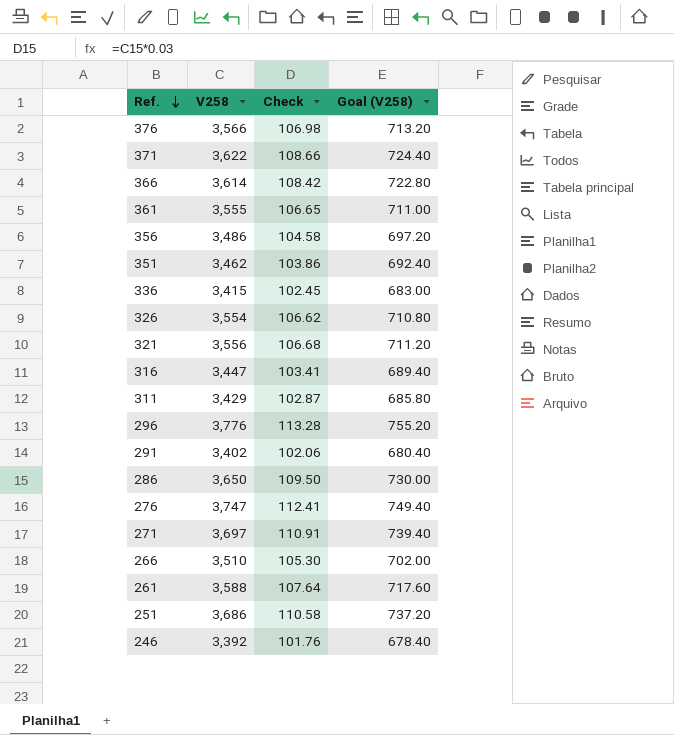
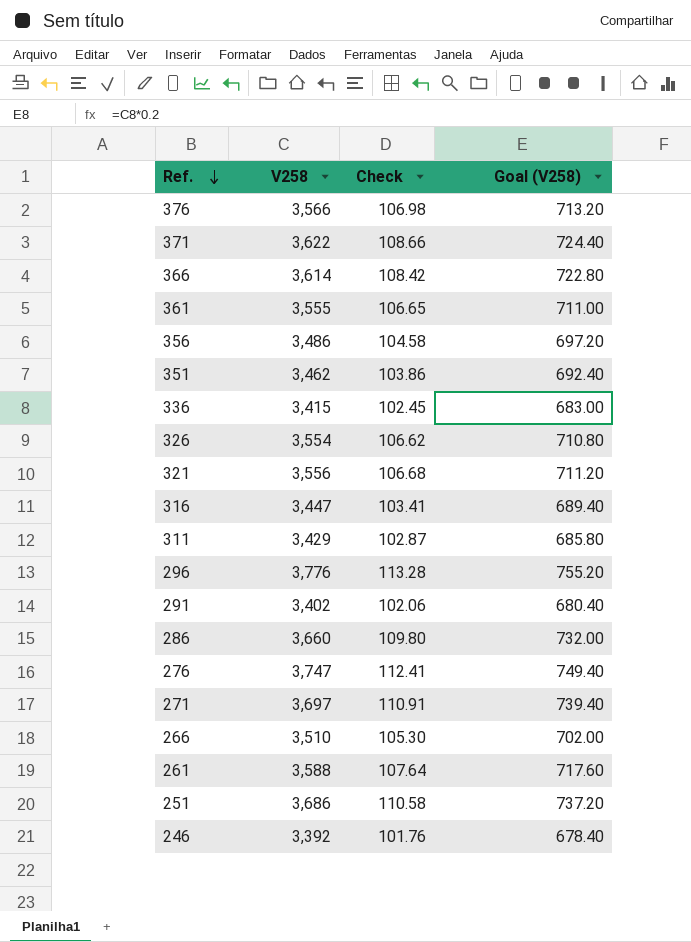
286 | V258: 3,650 -> 3,660
286 | Check: 109.50 -> 109.80
286 | Goal (V258): 730.00 -> 732.00

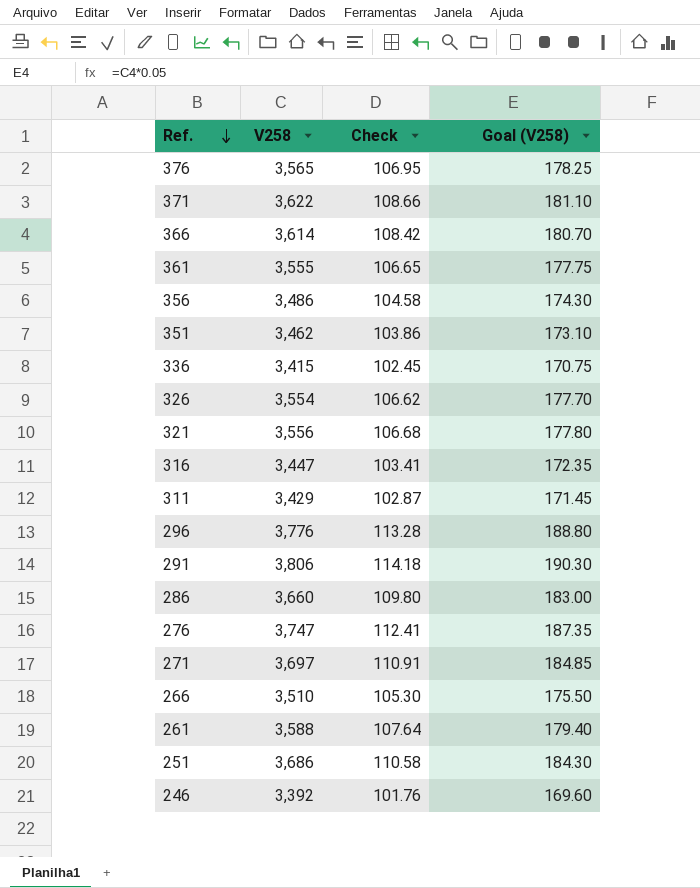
column Goal (V258) | formula: [V258] * 0.2 -> [V258] * 0.05
376 | V258: 3,566 -> 3,565
376 | Check: 106.98 -> 106.95
291 | V258: 3,402 -> 3,806
291 | Check: 102.06 -> 114.18

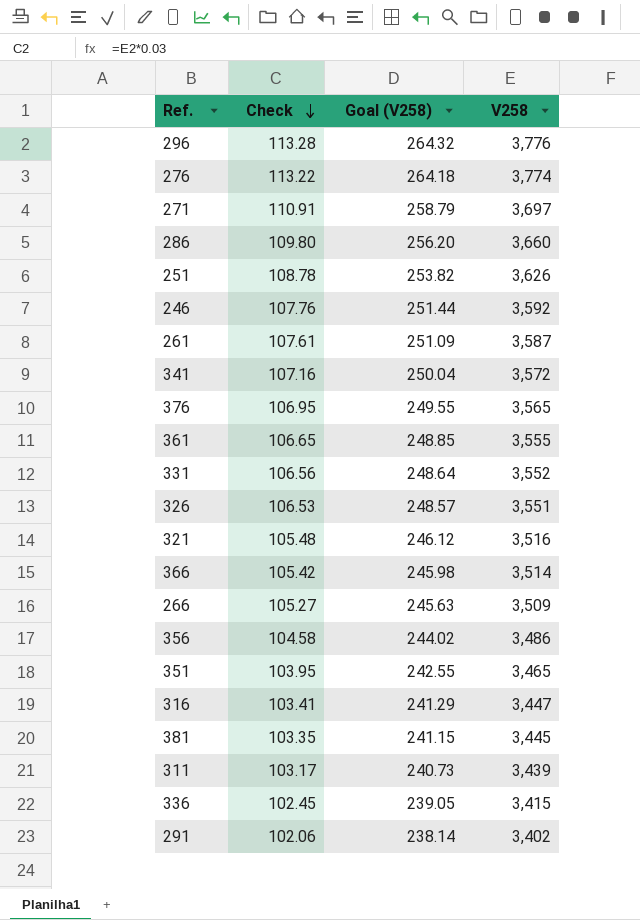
row order: Ref. descending -> Check descending
column Goal (V258) | formula: [V258] * 0.05 -> [V258] * 0.07
column V258 | position: 2 -> 4
row 371: 3,622 | 108.66 | 181.10 -> none
276 | Check: 112.41 -> 113.22
276 | V258: 3,747 -> 3,774
251 | Check: 110.58 -> 108.78
251 | V258: 3,686 -> 3,626
246 | Check: 101.76 -> 107.76
246 | V258: 3,392 -> 3,592
261 | Check: 107.64 -> 107.61
261 | V258: 3,588 -> 3,587
row 341: none -> 107.16 | 250.04 | 3,572
row 331: none -> 106.56 | 248.64 | 3,552
326 | Check: 106.62 -> 106.53
326 | V258: 3,554 -> 3,551
321 | Check: 106.68 -> 105.48
321 | V258: 3,556 -> 3,516
366 | Check: 108.42 -> 105.42
366 | V258: 3,614 -> 3,514
266 | Check: 105.30 -> 105.27
266 | V258: 3,510 -> 3,509
351 | Check: 103.86 -> 103.95
351 | V258: 3,462 -> 3,465
row 381: none -> 103.35 | 241.15 | 3,445
311 | Check: 102.87 -> 103.17
311 | V258: 3,429 -> 3,439
291 | Check: 114.18 -> 102.06
291 | V258: 3,806 -> 3,402

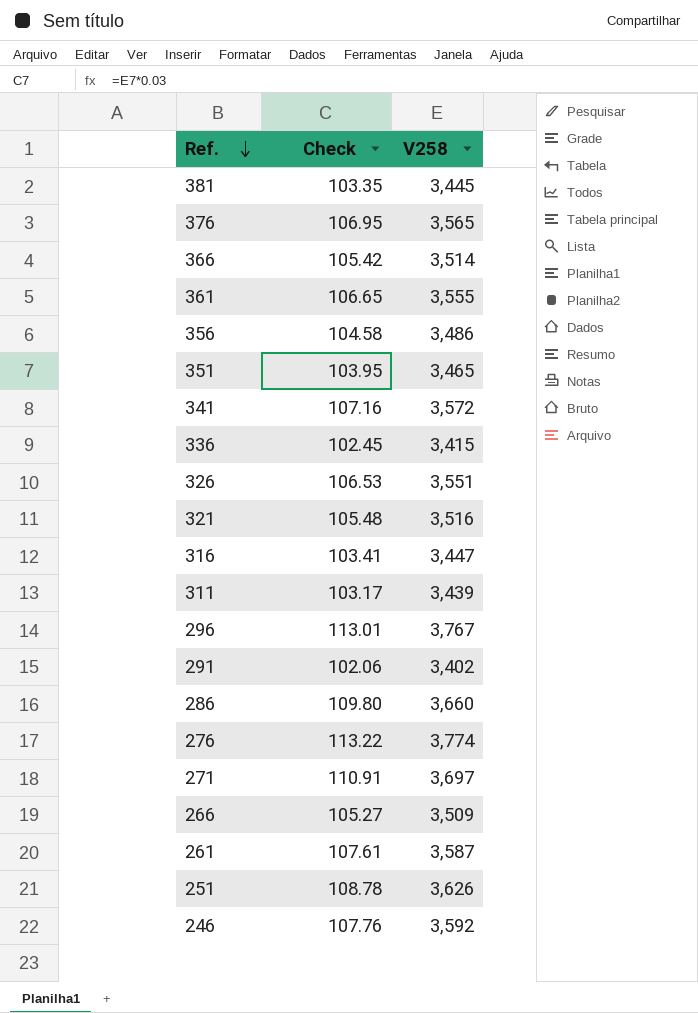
row order: Check descending -> Ref. descending
column Goal (V258) | formula: [V258] * 0.07 -> none
row 331: 106.56 | 248.64 | 3,552 -> none
296 | Check: 113.28 -> 113.01
296 | V258: 3,776 -> 3,767

